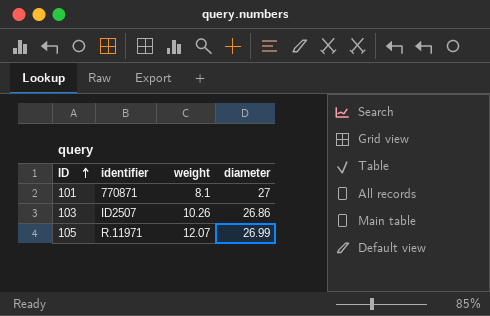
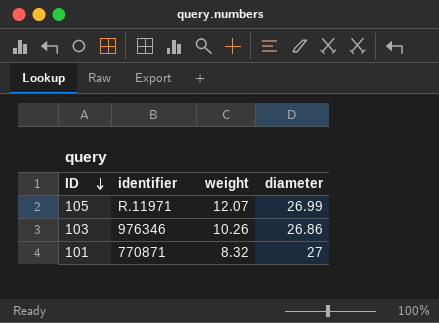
row order: ID ascending -> ID descending
103 | identifier: ID2507 -> 976346
101 | weight: 8.1 -> 8.32

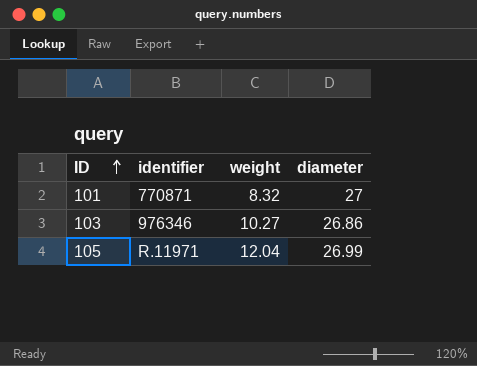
row order: ID descending -> ID ascending
103 | weight: 10.26 -> 10.27
105 | weight: 12.07 -> 12.04

